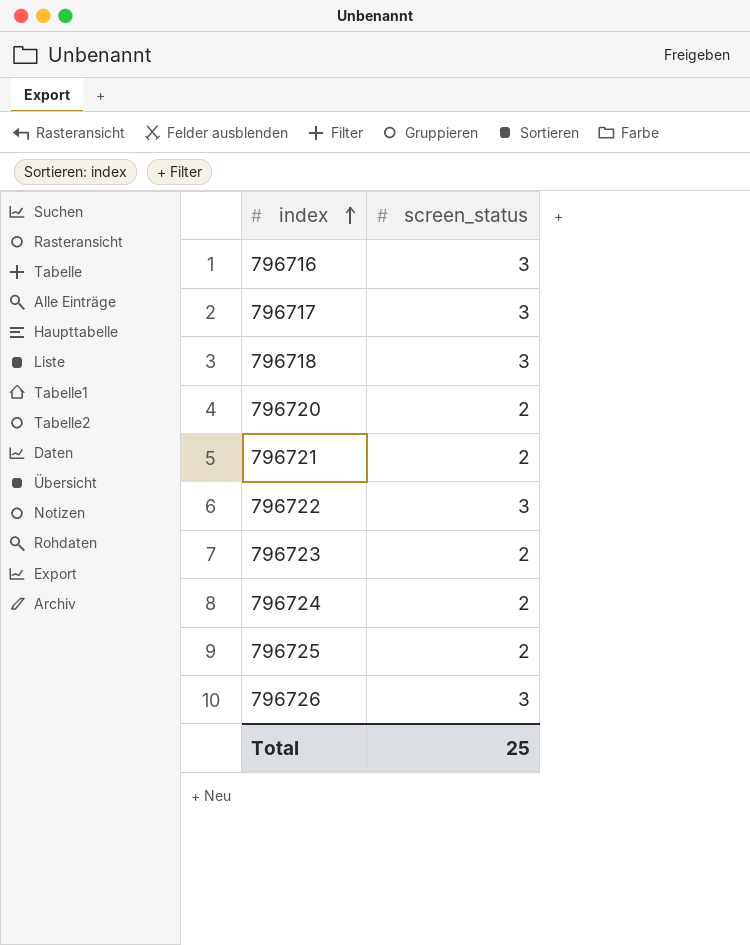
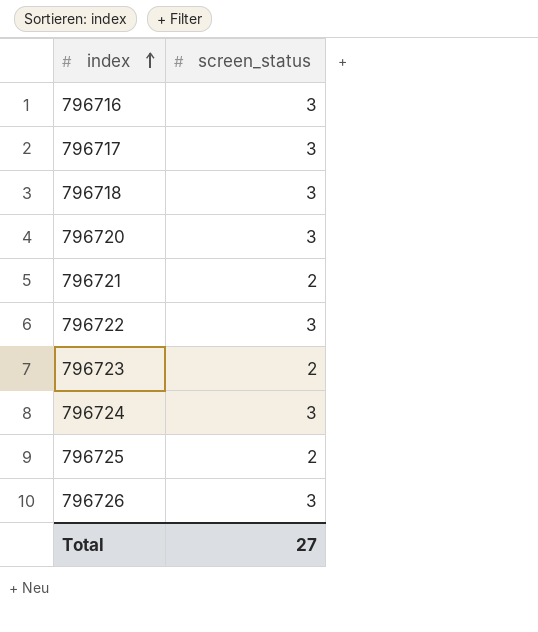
796720 | screen_status: 2 -> 3
796724 | screen_status: 2 -> 3
Total | screen_status: 25 -> 27

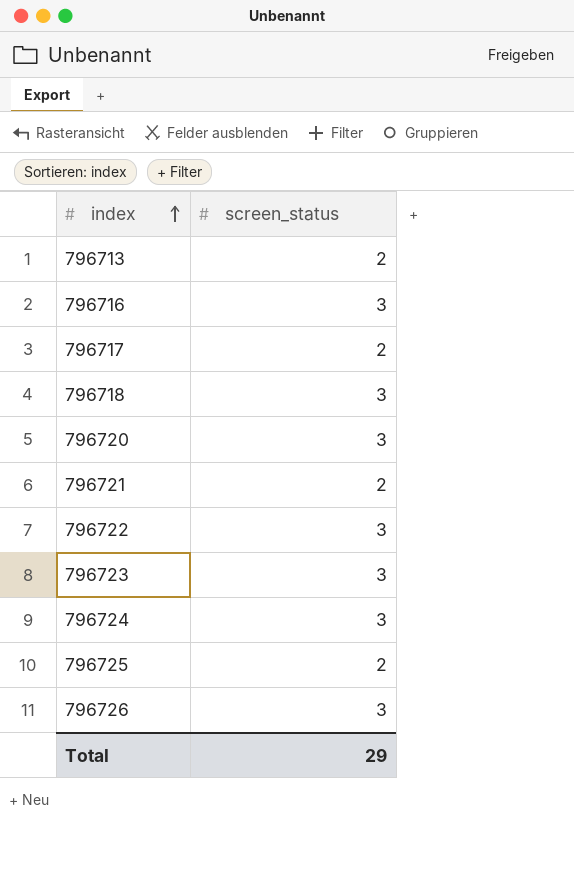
row 796713: none -> 2
796717 | screen_status: 3 -> 2
796723 | screen_status: 2 -> 3
Total | screen_status: 27 -> 29

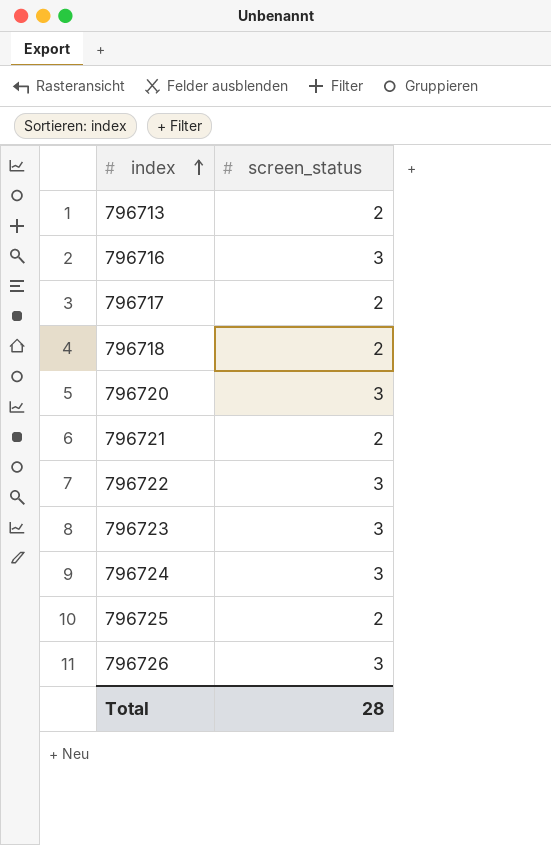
796718 | screen_status: 3 -> 2
Total | screen_status: 29 -> 28

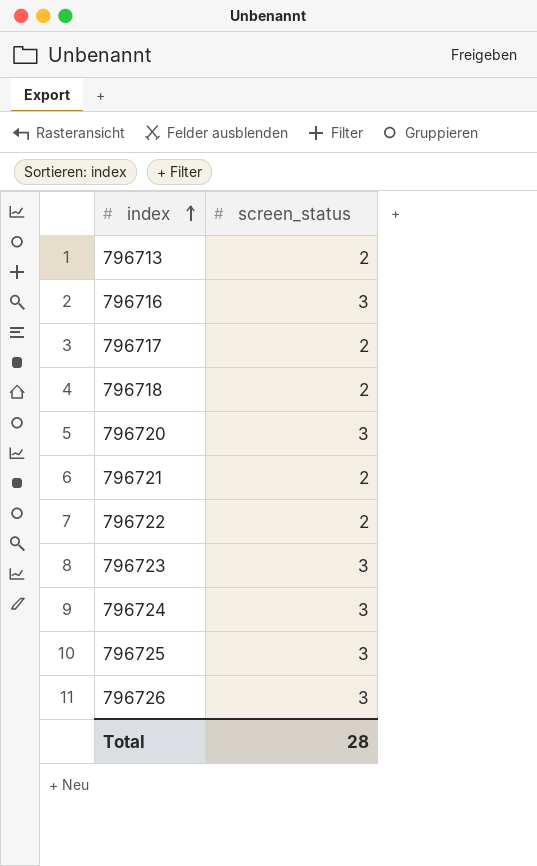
796722 | screen_status: 3 -> 2
796725 | screen_status: 2 -> 3

